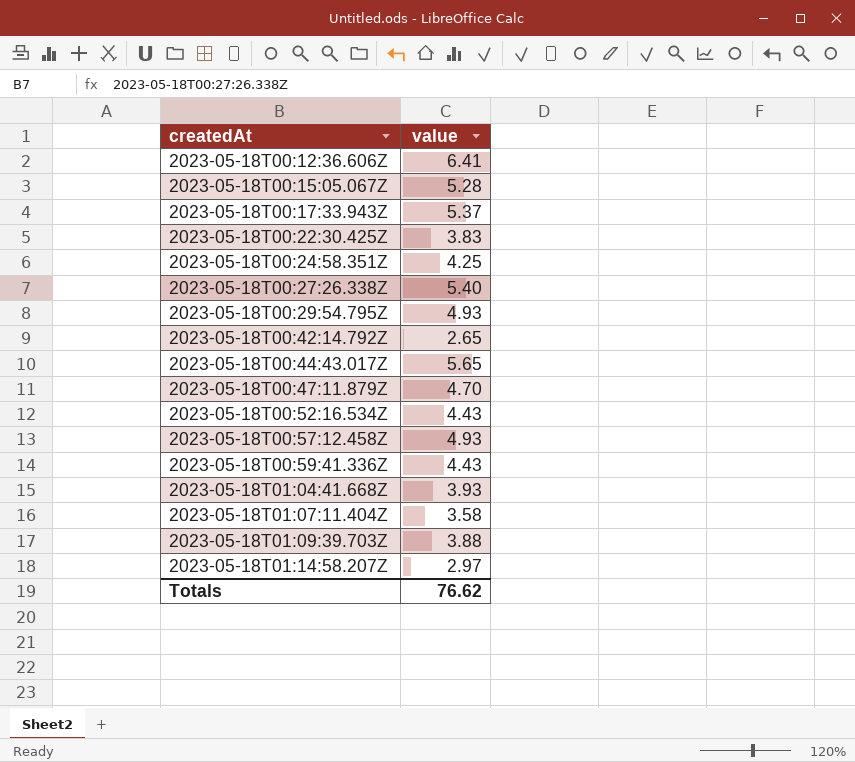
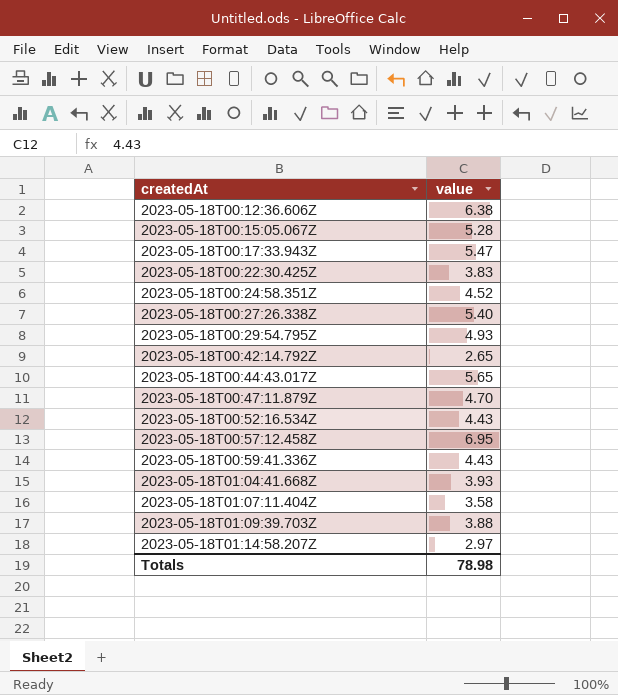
2023-05-18T00:12:36.606Z | value: 6.41 -> 6.38
2023-05-18T00:17:33.943Z | value: 5.37 -> 5.47
2023-05-18T00:24:58.351Z | value: 4.25 -> 4.52
2023-05-18T00:57:12.458Z | value: 4.93 -> 6.95
Totals | value: 76.62 -> 78.98

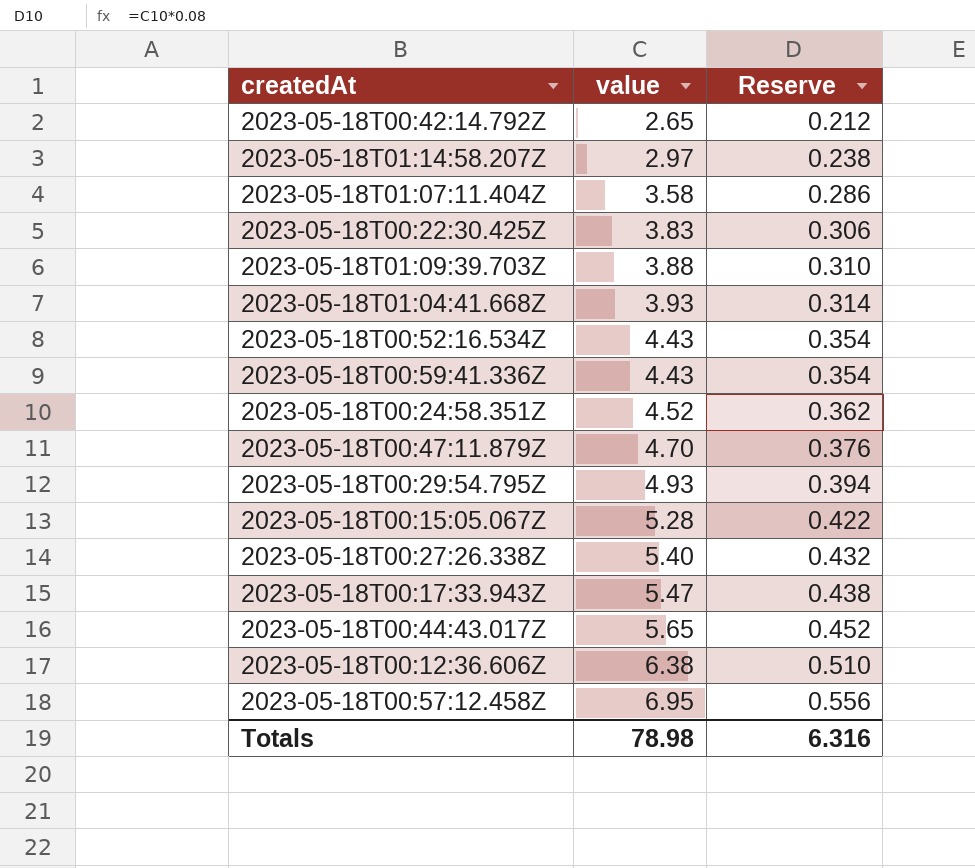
row order: createdAt ascending -> value ascending
column Reserve | formula: none -> [value] * 0.08

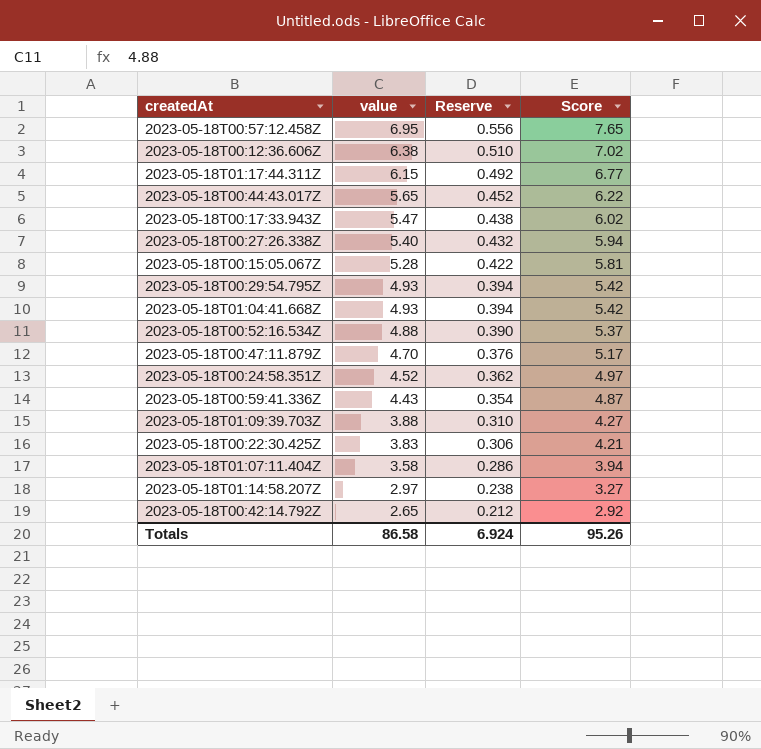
row order: value ascending -> value descending
column Score | formula: none -> [value] * 1.1
row 2023-05-18T01:17:44.311Z: none -> 6.15 | 0.492 | 6.77
2023-05-18T01:04:41.668Z | value: 3.93 -> 4.93
2023-05-18T01:04:41.668Z | Reserve: 0.314 -> 0.394
2023-05-18T00:52:16.534Z | value: 4.43 -> 4.88
2023-05-18T00:52:16.534Z | Reserve: 0.354 -> 0.390
Totals | value: 78.98 -> 86.58
Totals | Reserve: 6.316 -> 6.924

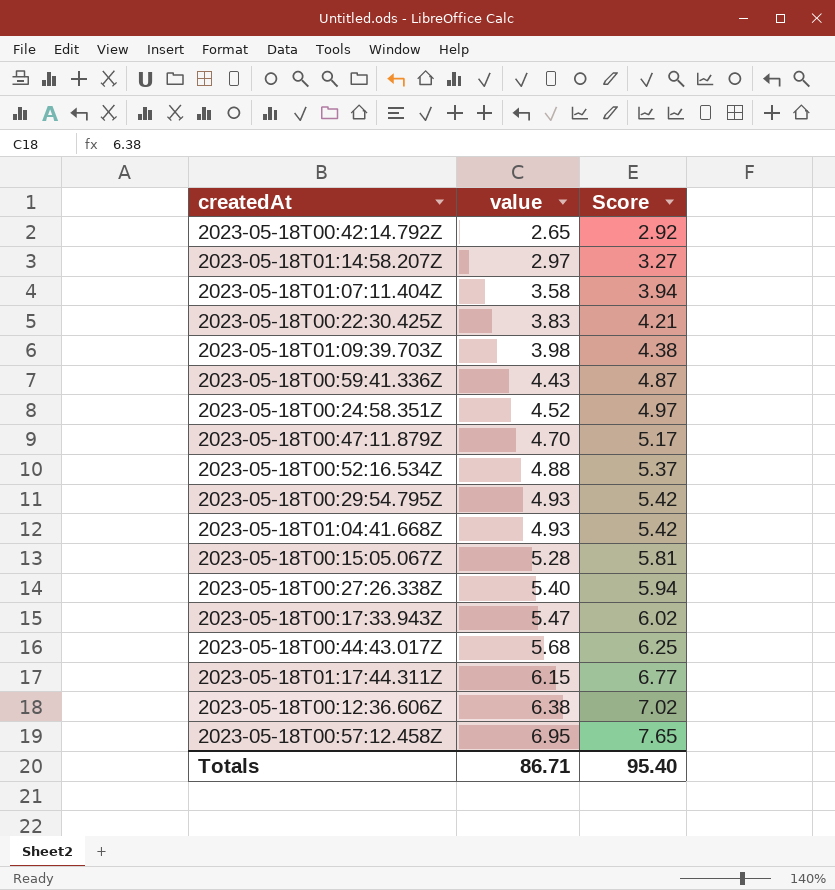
row order: value descending -> value ascending
column Reserve | formula: [value] * 0.08 -> none
2023-05-18T01:09:39.703Z | value: 3.88 -> 3.98
2023-05-18T01:09:39.703Z | Score: 4.27 -> 4.38
2023-05-18T00:44:43.017Z | value: 5.65 -> 5.68
2023-05-18T00:44:43.017Z | Score: 6.22 -> 6.25
Totals | value: 86.58 -> 86.71
Totals | Score: 95.26 -> 95.40

